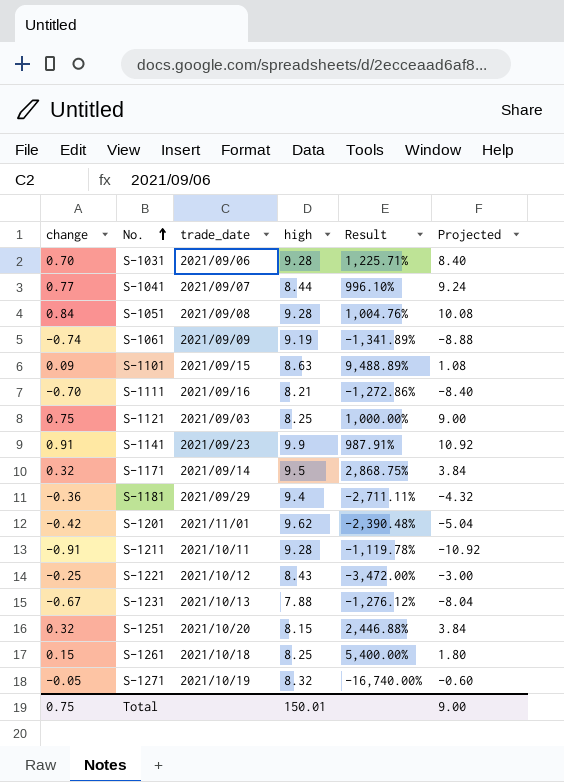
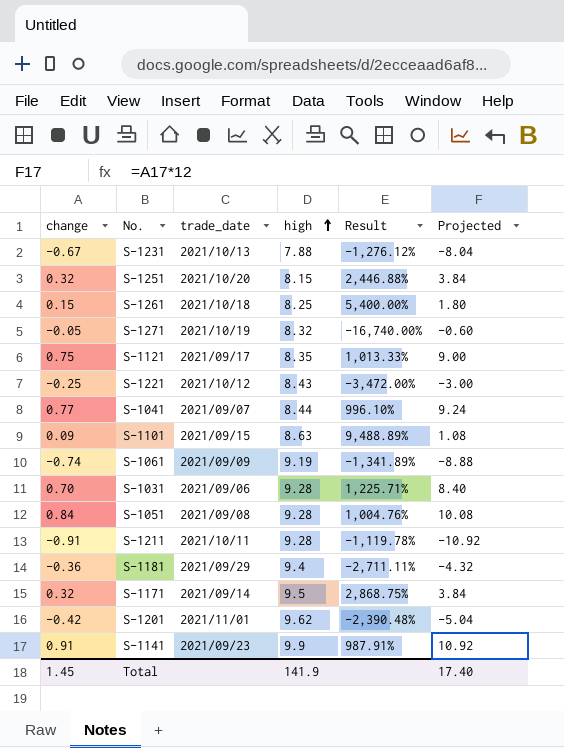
row order: No. ascending -> high ascending
row S-1111: -0.70 | 2021/09/16 | 8.21 | -1,272.86% | -8.40 -> none
S-1121 | trade_date: 2021/09/03 -> 2021/09/17
S-1121 | high: 8.25 -> 8.35
S-1121 | Result: 1,000.00% -> 1,013.33%
Total | change: 0.75 -> 1.45
Total | high: 150.01 -> 141.9
Total | Projected: 9.00 -> 17.40

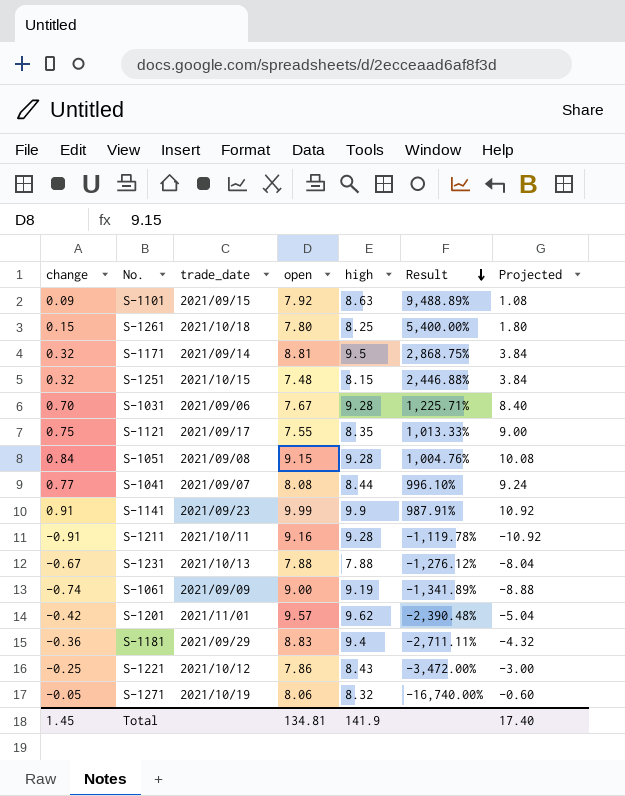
row order: high ascending -> Result descending
column open | position: none -> 4
S-1251 | trade_date: 2021/10/20 -> 2021/10/15

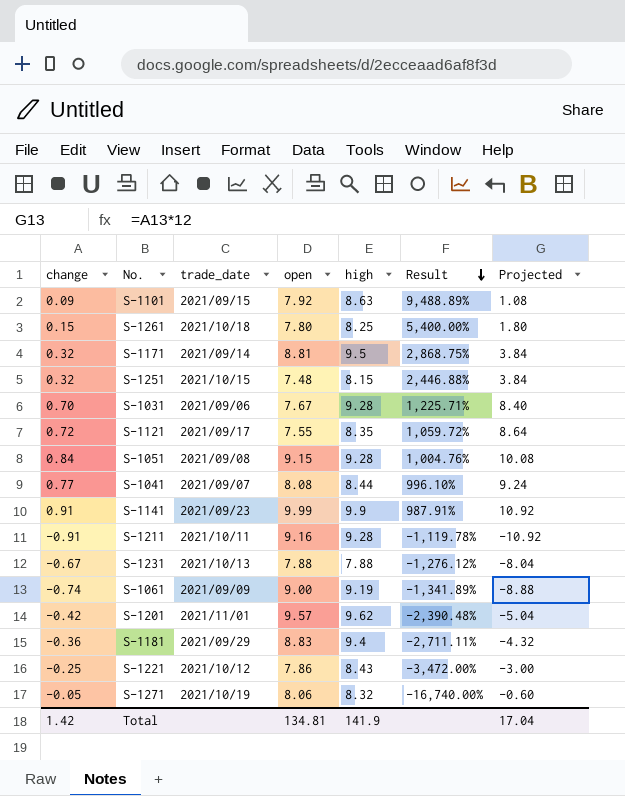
S-1121 | change: 0.75 -> 0.72
S-1121 | Result: 1,013.33% -> 1,059.72%
S-1121 | Projected: 9.00 -> 8.64
Total | change: 1.45 -> 1.42
Total | Projected: 17.40 -> 17.04

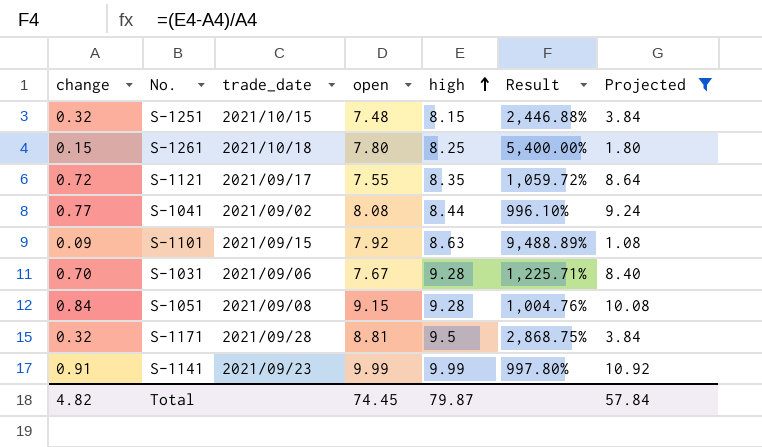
filter: none -> Projected >= 1.08
row order: Result descending -> high ascending
S-1041 | trade_date: 2021/09/07 -> 2021/09/02
S-1171 | trade_date: 2021/09/14 -> 2021/09/28
S-1141 | high: 9.9 -> 9.99
S-1141 | Result: 987.91% -> 997.80%
Total | change: 1.42 -> 4.82
Total | open: 134.81 -> 74.45
Total | high: 141.9 -> 79.87
Total | Projected: 17.04 -> 57.84

